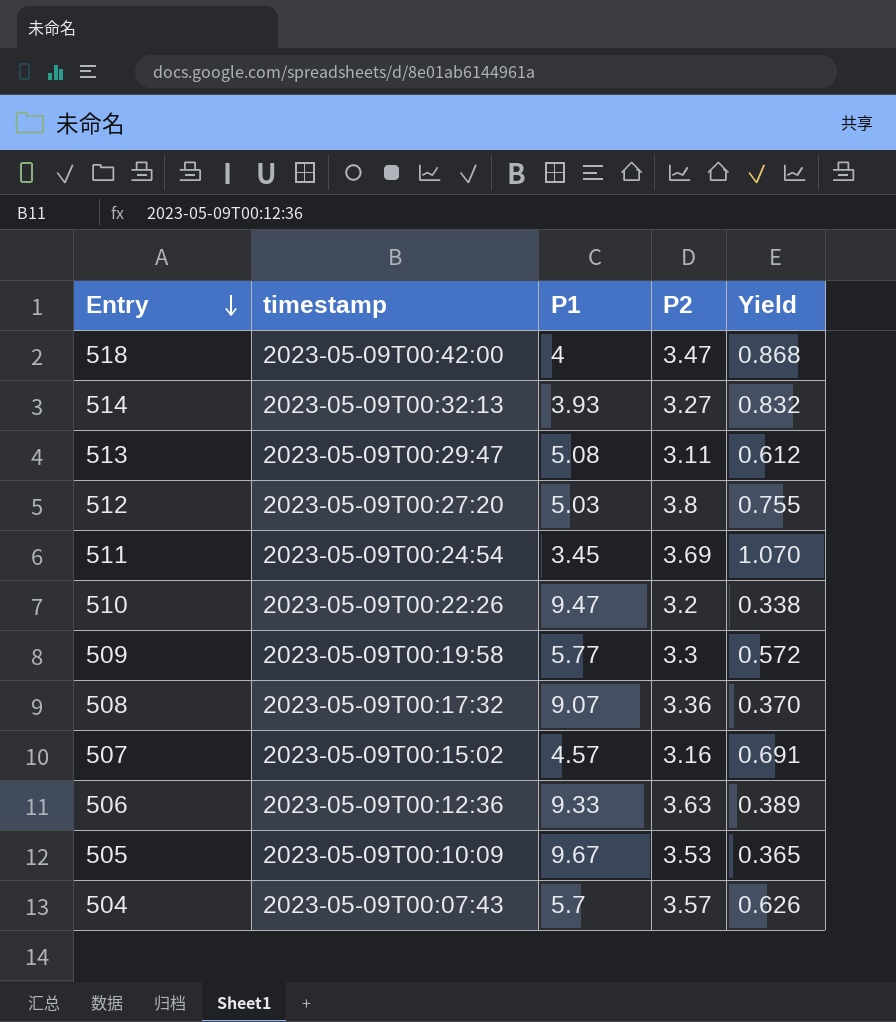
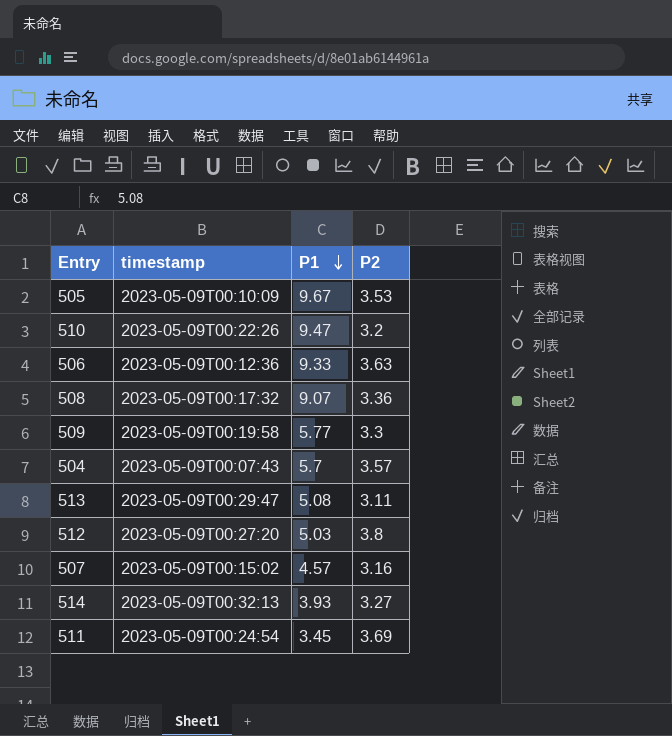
row order: Entry descending -> P1 descending
column Yield | formula: [P2] / [P1] -> none
row 518: 2023-05-09T00:42:00 | 4 | 3.47 | 0.868 -> none

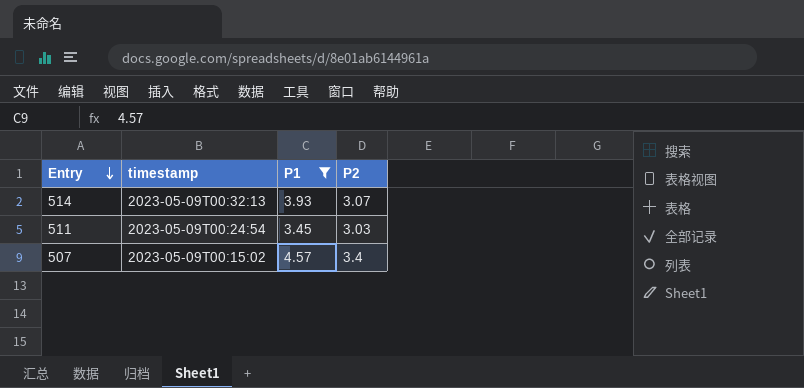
filter: none -> P1 <= 4.57
row order: P1 descending -> Entry descending
514 | P2: 3.27 -> 3.07
511 | P2: 3.69 -> 3.03
507 | P2: 3.16 -> 3.4

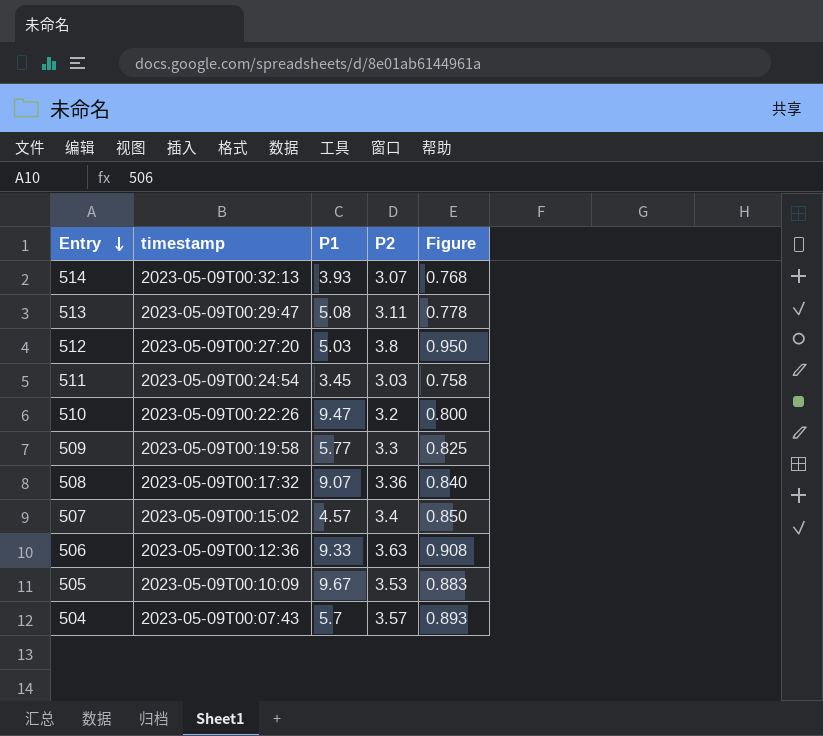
filter: P1 <= 4.57 -> none
column Figure | formula: none -> [P2] * 0.25

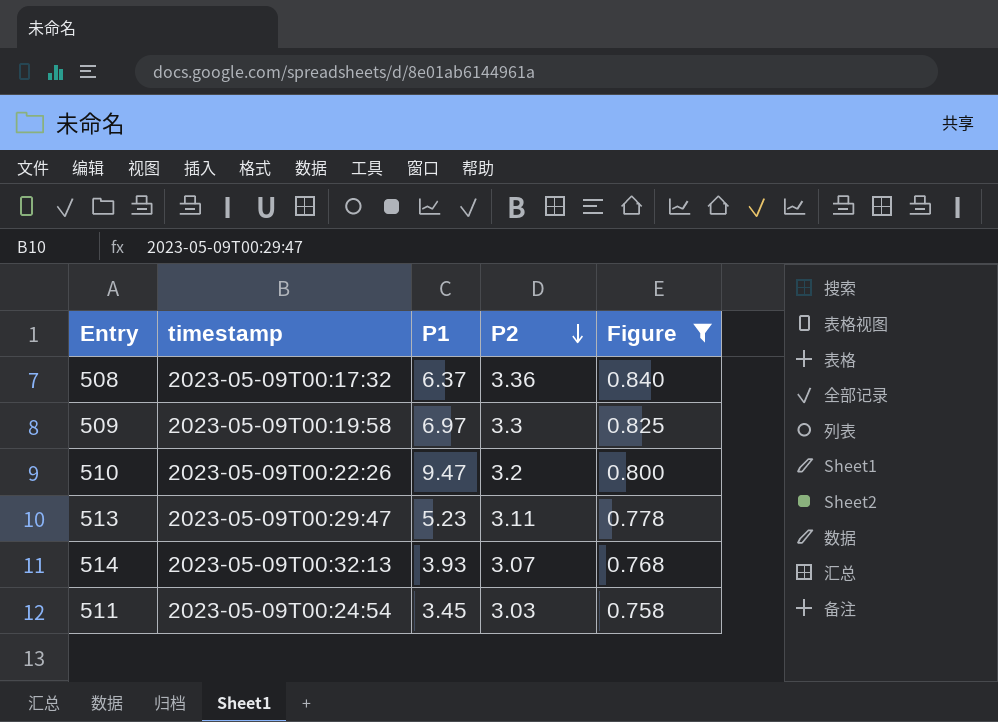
filter: none -> Figure <= 0.840
row order: Entry descending -> P2 descending
508 | P1: 9.07 -> 6.37
509 | P1: 5.77 -> 6.97
513 | P1: 5.08 -> 5.23

